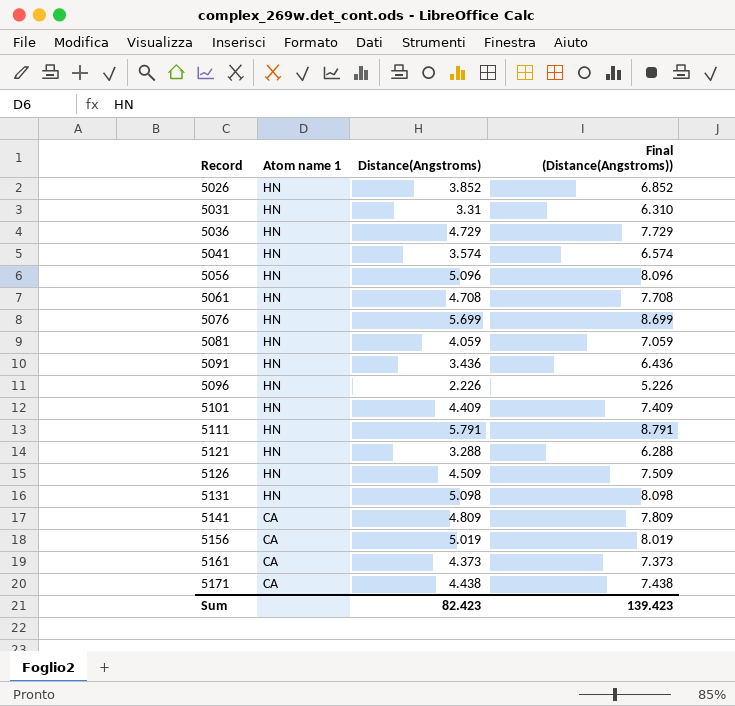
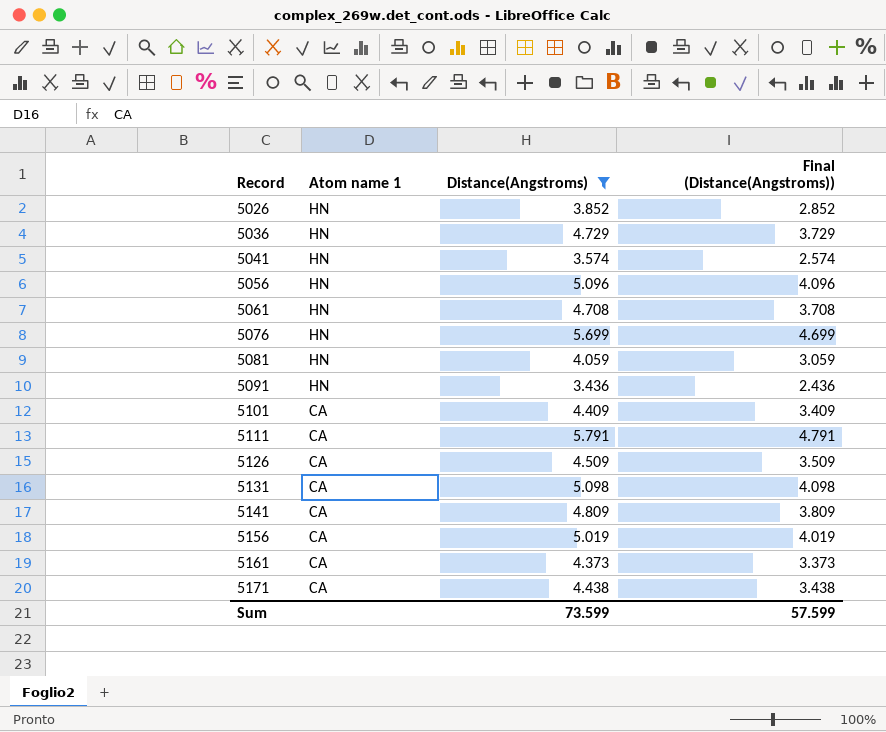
filter: none -> Distance(Angstroms) >= 3.436
column Final (Distance(Angstroms)) | formula: [Distance(Angstroms)] + 3 -> [Distance(Angstroms)] - 1
5101 | Atom name 1: HN -> CA
5111 | Atom name 1: HN -> CA
5126 | Atom name 1: HN -> CA
5131 | Atom name 1: HN -> CA
Sum | Distance(Angstroms): 82.423 -> 73.599
Sum | Final (Distance(Angstroms)): 139.423 -> 57.599

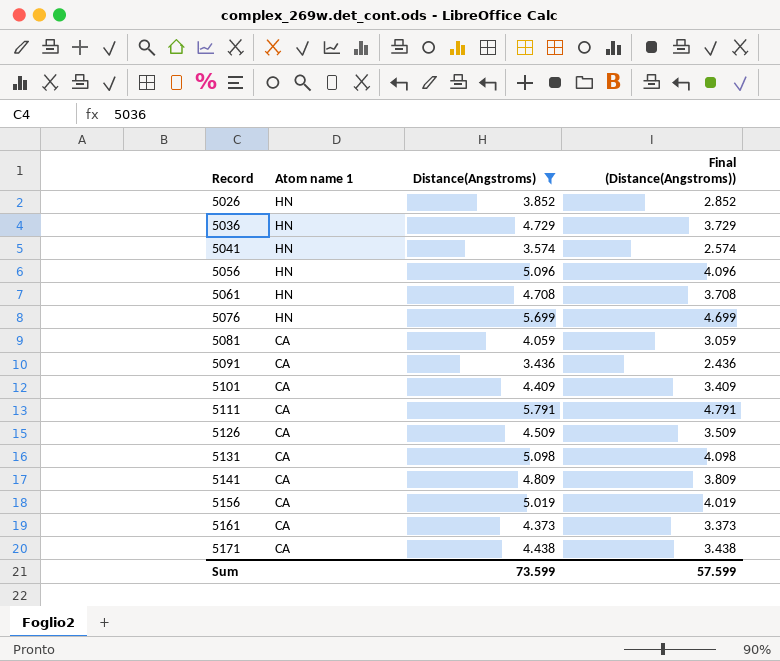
5081 | Atom name 1: HN -> CA
5091 | Atom name 1: HN -> CA

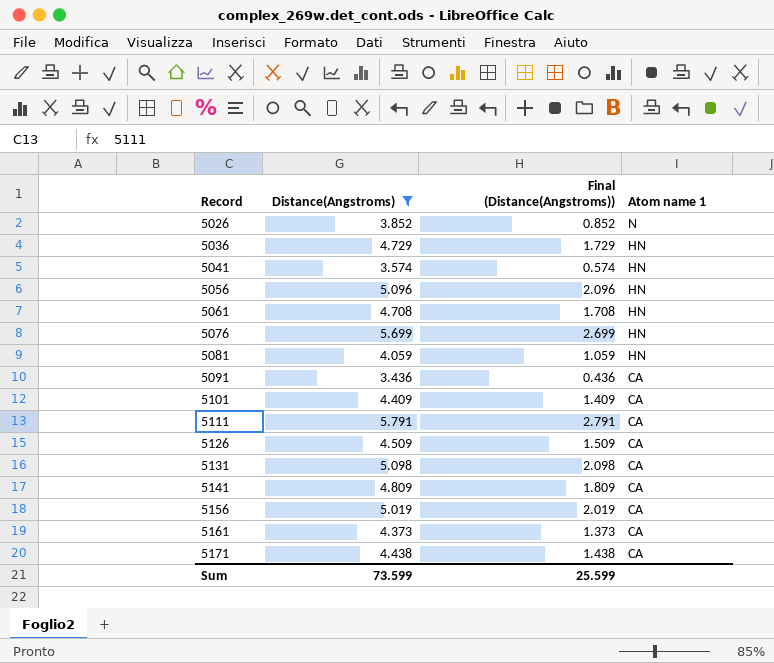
column Final (Distance(Angstroms)) | formula: [Distance(Angstroms)] - 1 -> [Distance(Angstroms)] - 3
column Atom name 1 | position: 2 -> 4
5026 | Atom name 1: HN -> N
5081 | Atom name 1: CA -> HN
Sum | Final (Distance(Angstroms)): 57.599 -> 25.599

